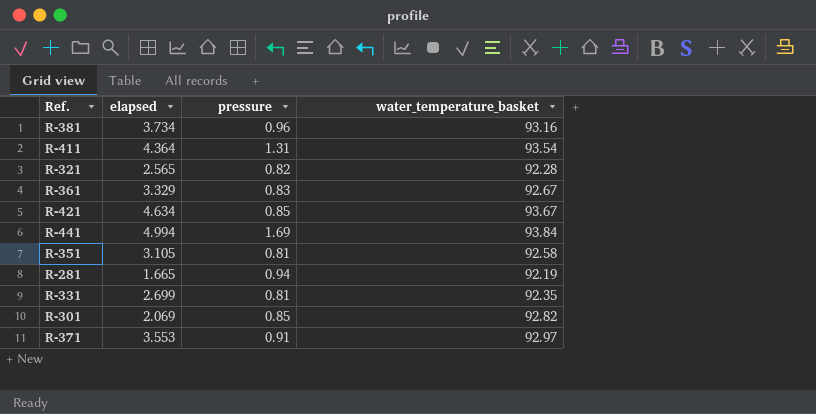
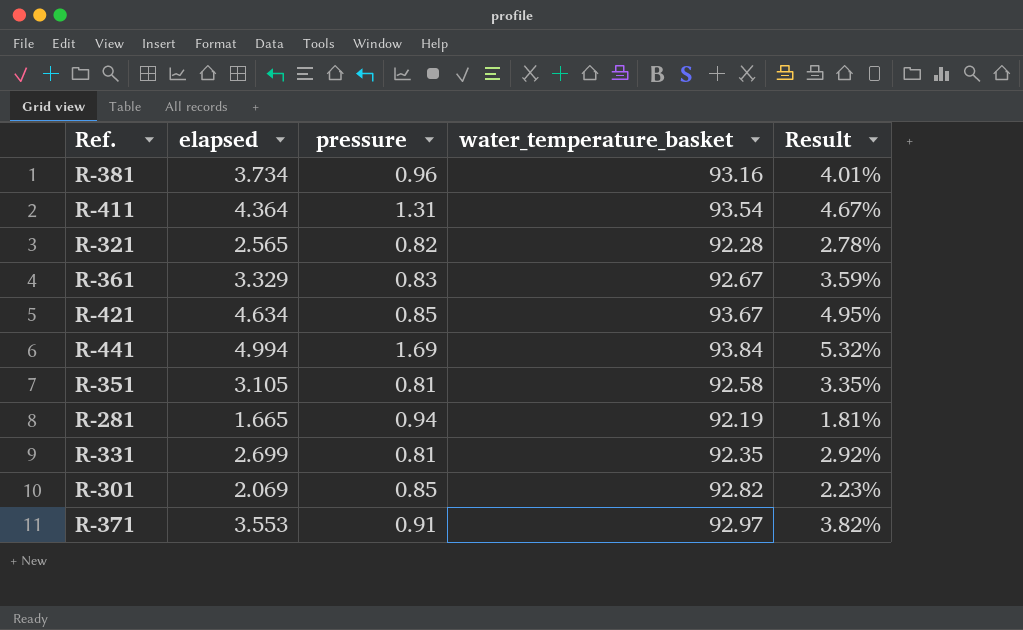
column Result | formula: none -> [elapsed] / [water_temperature_basket]

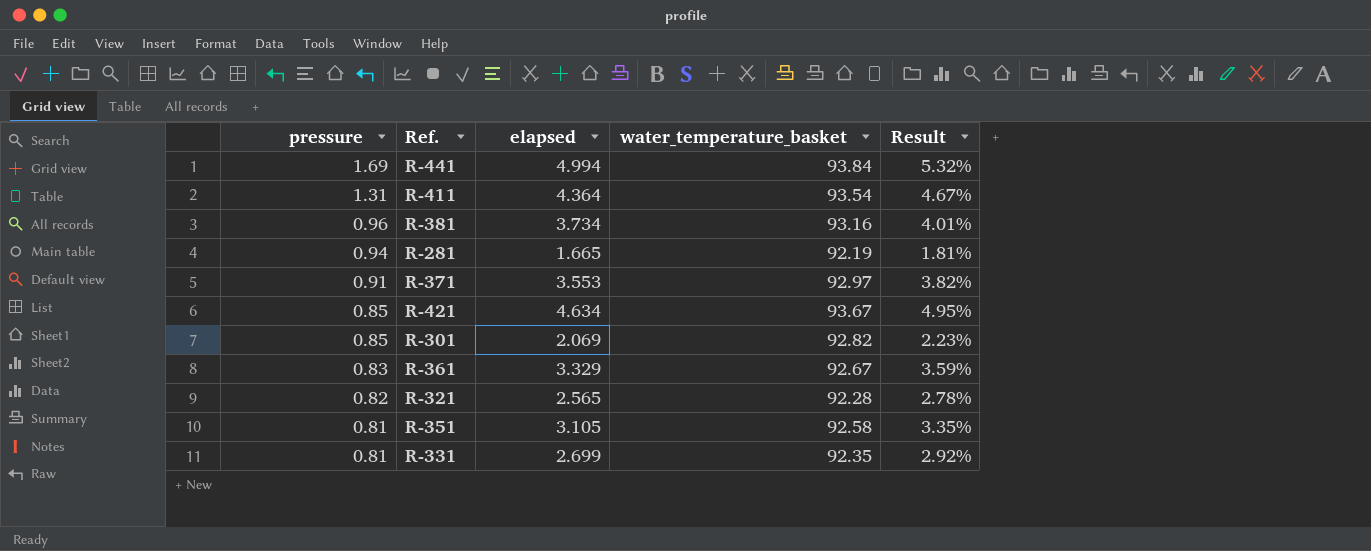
row order: none -> pressure descending
column pressure | position: 3 -> 1

